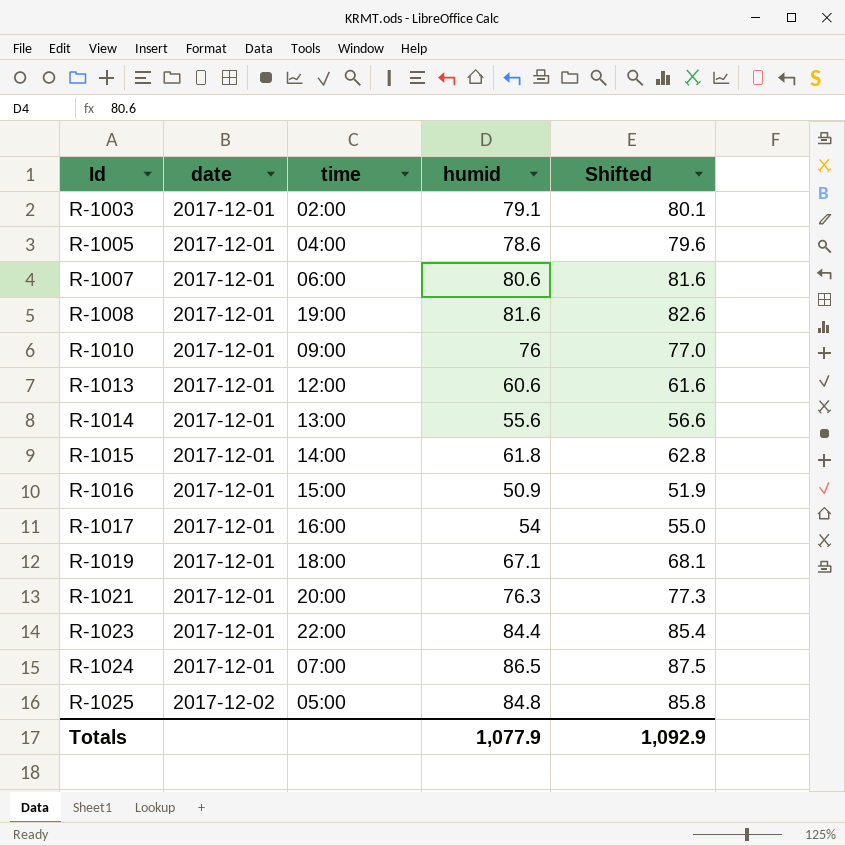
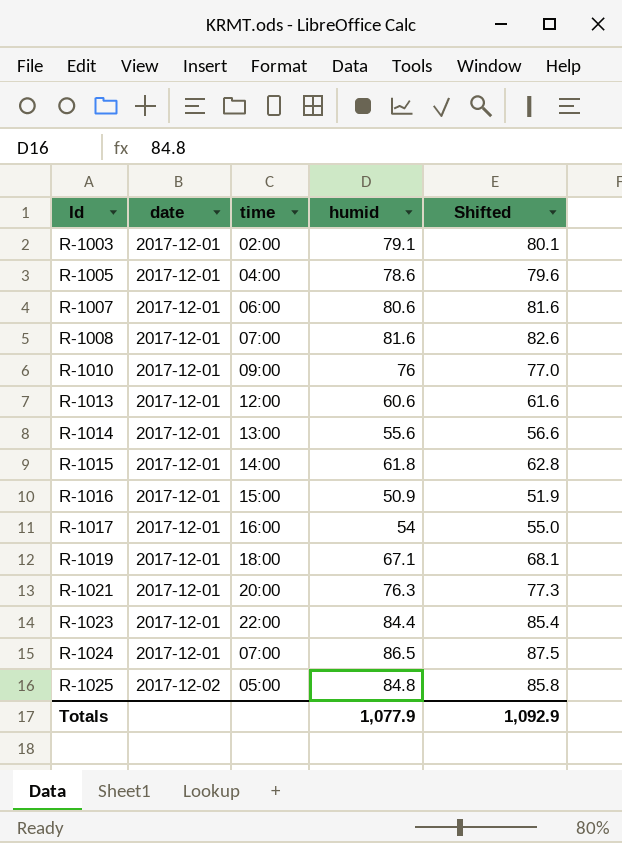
R-1008 | time: 19:00 -> 07:00

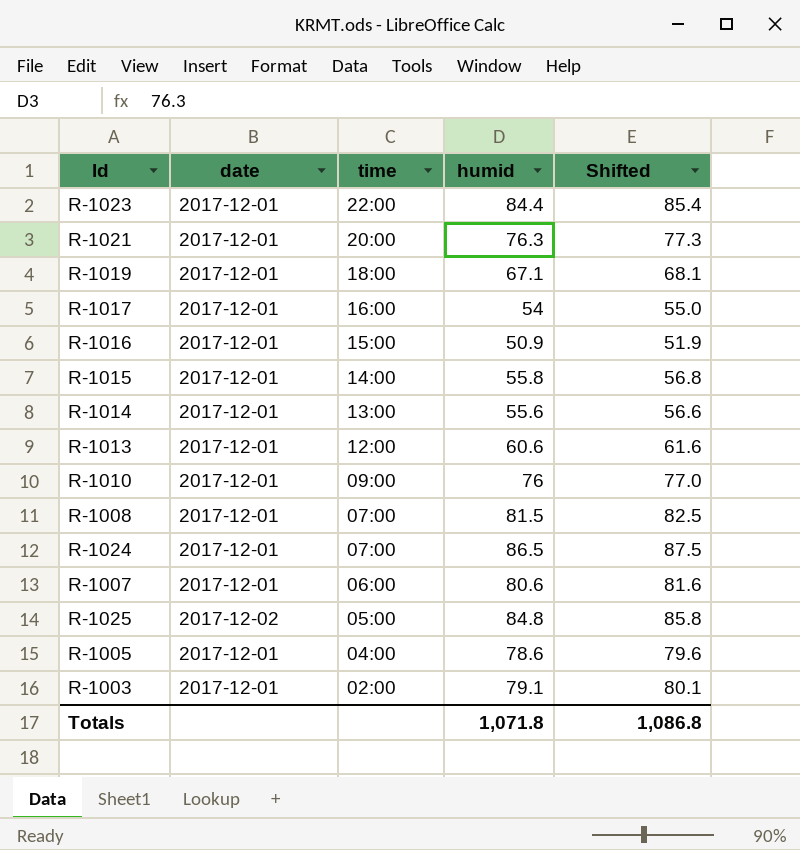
row order: Id ascending -> time descending
R-1015 | humid: 61.8 -> 55.8
R-1015 | Shifted: 62.8 -> 56.8
R-1008 | humid: 81.6 -> 81.5
R-1008 | Shifted: 82.6 -> 82.5
Totals | humid: 1,077.9 -> 1,071.8
Totals | Shifted: 1,092.9 -> 1,086.8

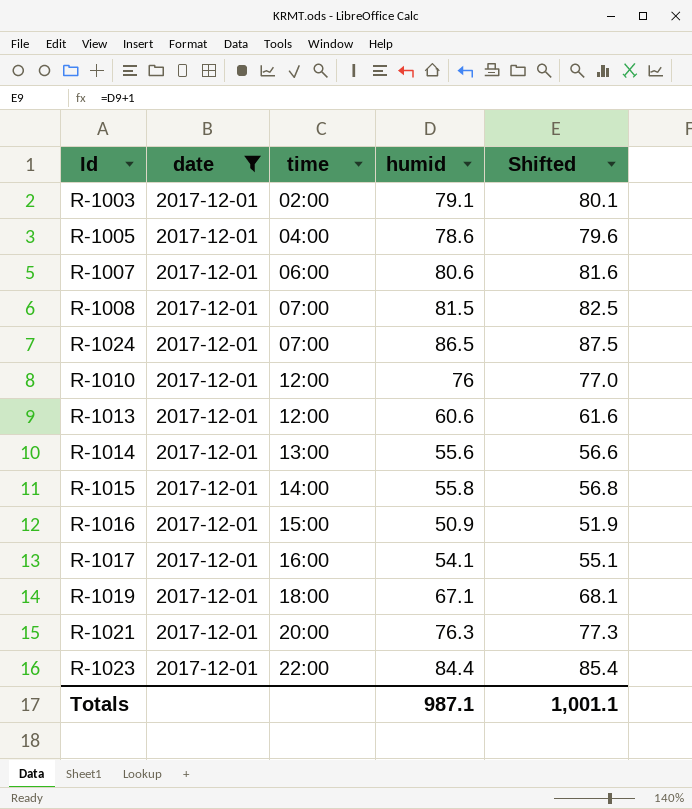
filter: none -> date = 2017-12-01
row order: time descending -> time ascending
R-1010 | time: 09:00 -> 12:00
R-1017 | humid: 54 -> 54.1
R-1017 | Shifted: 55.0 -> 55.1
Totals | humid: 1,071.8 -> 987.1
Totals | Shifted: 1,086.8 -> 1,001.1

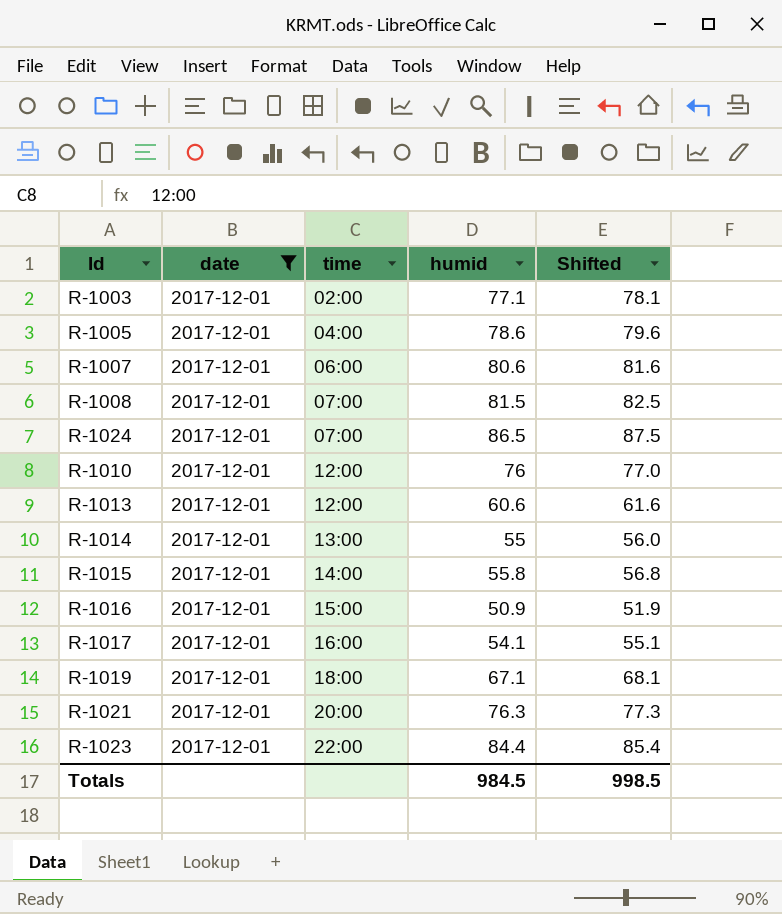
R-1003 | humid: 79.1 -> 77.1
R-1003 | Shifted: 80.1 -> 78.1
R-1014 | humid: 55.6 -> 55
R-1014 | Shifted: 56.6 -> 56.0
Totals | humid: 987.1 -> 984.5
Totals | Shifted: 1,001.1 -> 998.5

